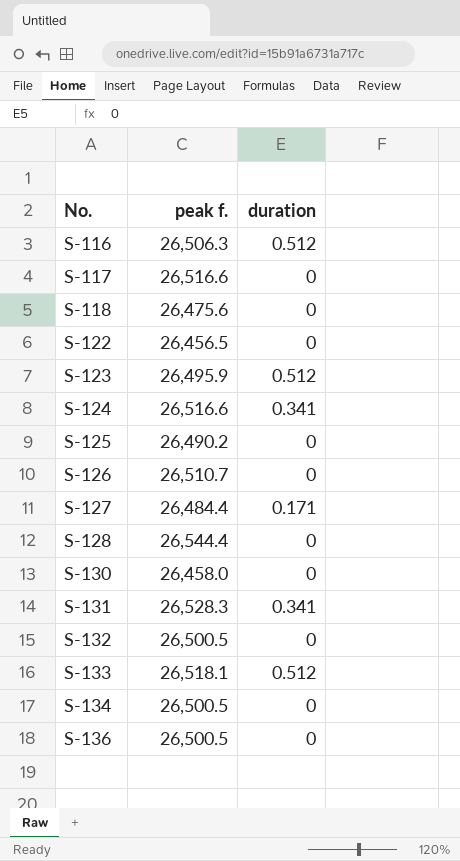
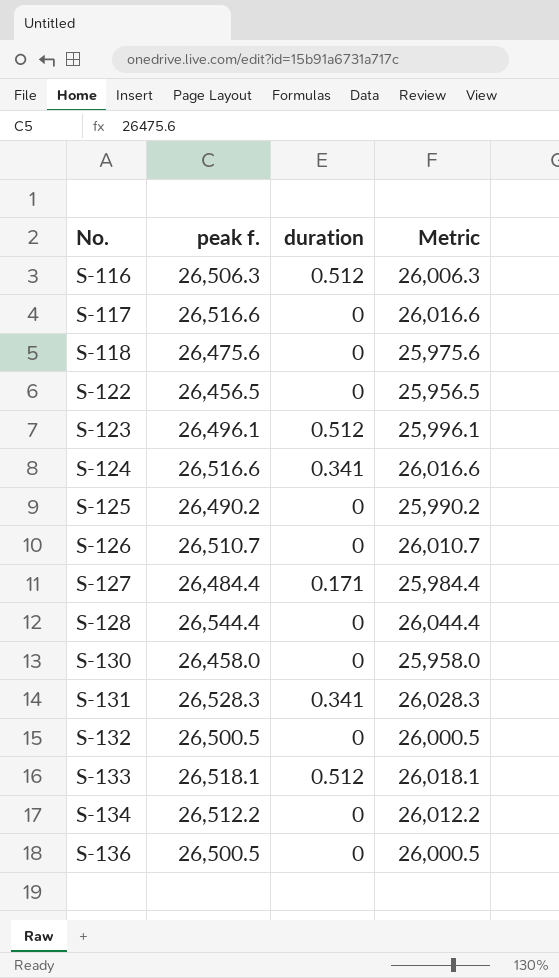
column Metric | formula: none -> [peak f.] - 500
S-123 | peak f.: 26,495.9 -> 26,496.1
S-134 | peak f.: 26,500.5 -> 26,512.2

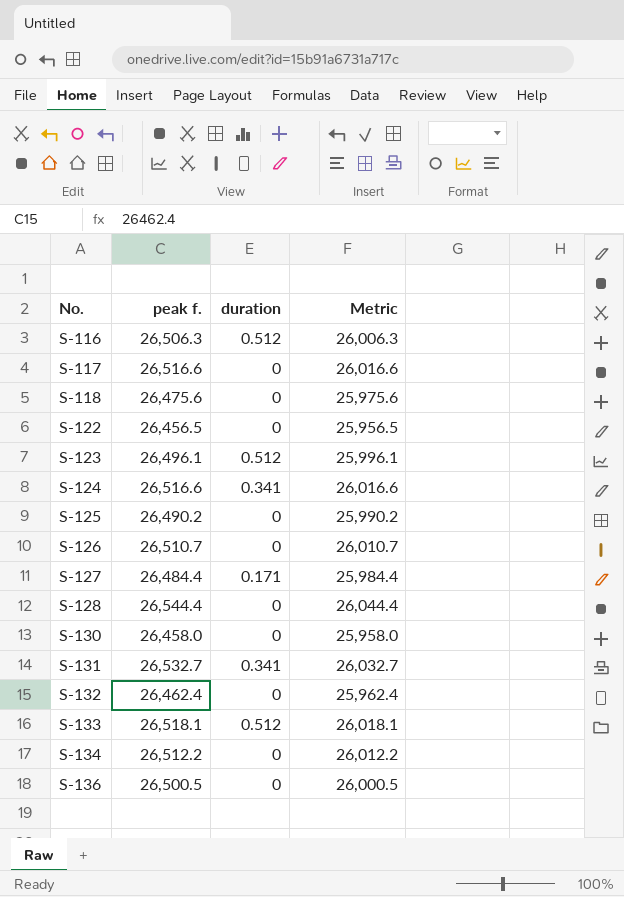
S-131 | peak f.: 26,528.3 -> 26,532.7
S-131 | Metric: 26,028.3 -> 26,032.7
S-132 | peak f.: 26,500.5 -> 26,462.4
S-132 | Metric: 26,000.5 -> 25,962.4

